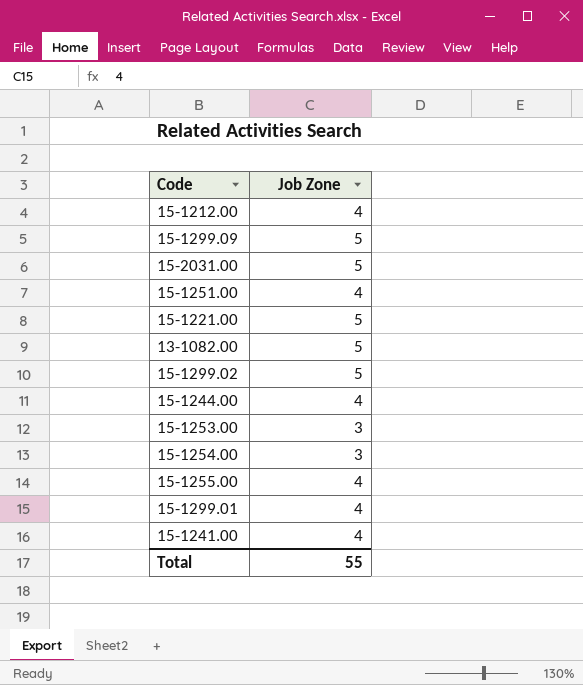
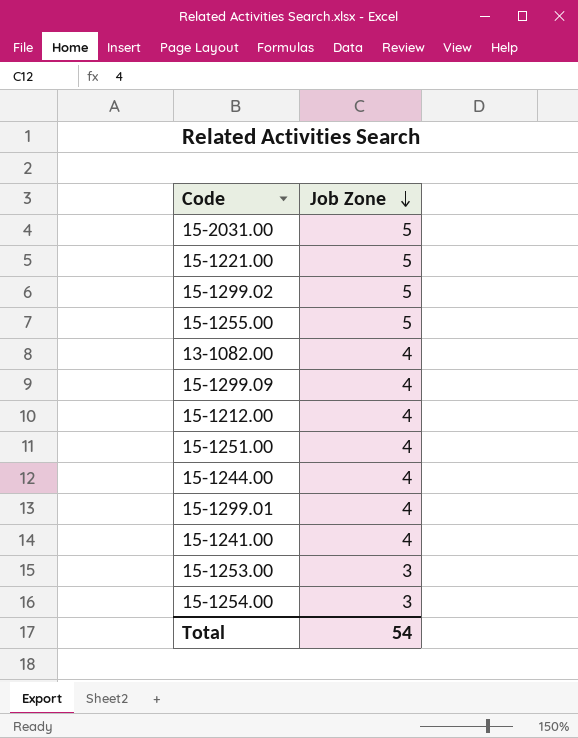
row order: none -> Job Zone descending
15-1255.00 | Job Zone: 4 -> 5
13-1082.00 | Job Zone: 5 -> 4
15-1299.09 | Job Zone: 5 -> 4
Total | Job Zone: 55 -> 54

